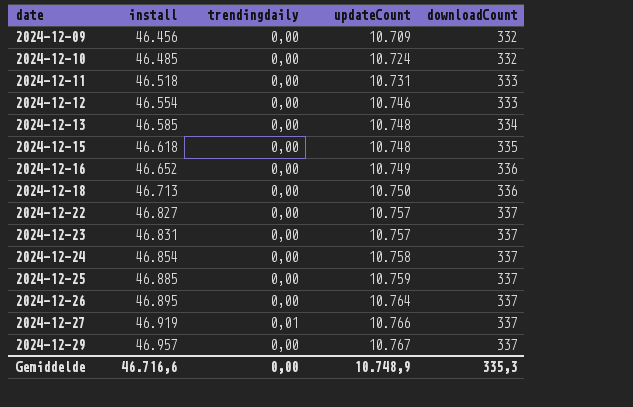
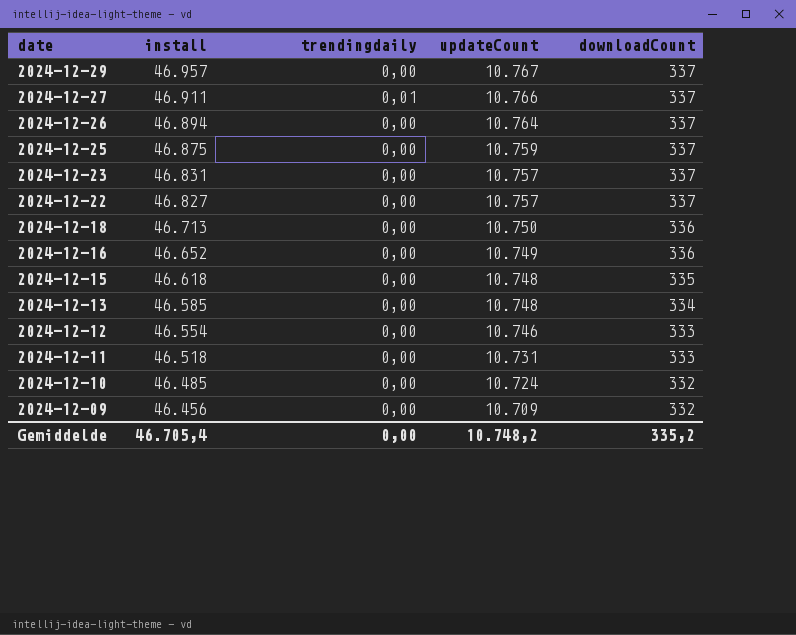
row order: date ascending -> date descending
row 2024-12-24: 46.854 | 0,00 | 10.758 | 337 -> none
2024-12-27 | install: 46.919 -> 46.911
2024-12-26 | install: 46.895 -> 46.894
2024-12-25 | install: 46.885 -> 46.875
Gemiddelde | install: 46.716,6 -> 46.705,4
Gemiddelde | updateCount: 10.748,9 -> 10.748,2
Gemiddelde | downloadCount: 335,3 -> 335,2

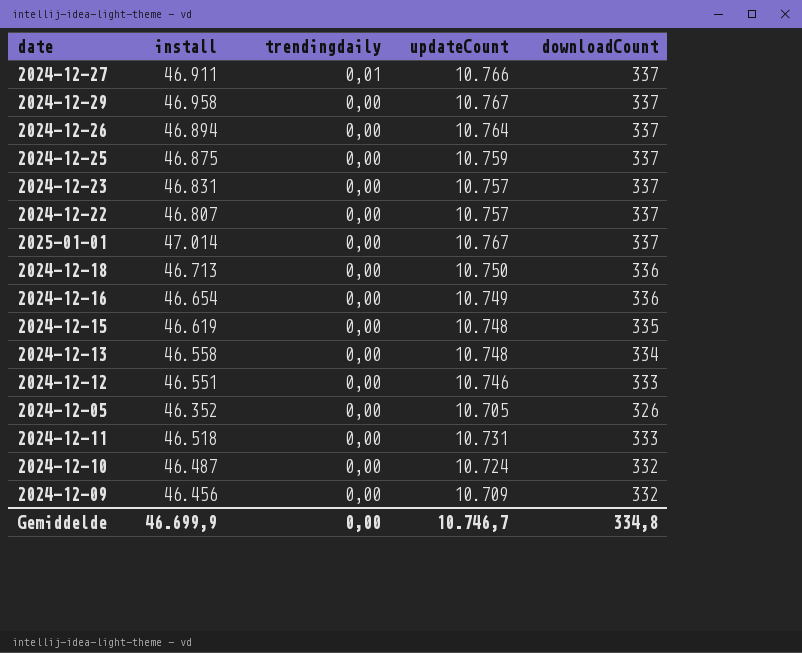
row order: date descending -> trendingdaily descending
2024-12-29 | install: 46.957 -> 46.958
2024-12-22 | install: 46.827 -> 46.807
row 2025-01-01: none -> 47.014 | 0,00 | 10.767 | 337
2024-12-16 | install: 46.652 -> 46.654
2024-12-15 | install: 46.618 -> 46.619
2024-12-13 | install: 46.585 -> 46.558
2024-12-12 | install: 46.554 -> 46.551
row 2024-12-05: none -> 46.352 | 0,00 | 10.705 | 326
2024-12-10 | install: 46.485 -> 46.487
Gemiddelde | install: 46.705,4 -> 46.699,9
Gemiddelde | updateCount: 10.748,2 -> 10.746,7
Gemiddelde | downloadCount: 335,2 -> 334,8

